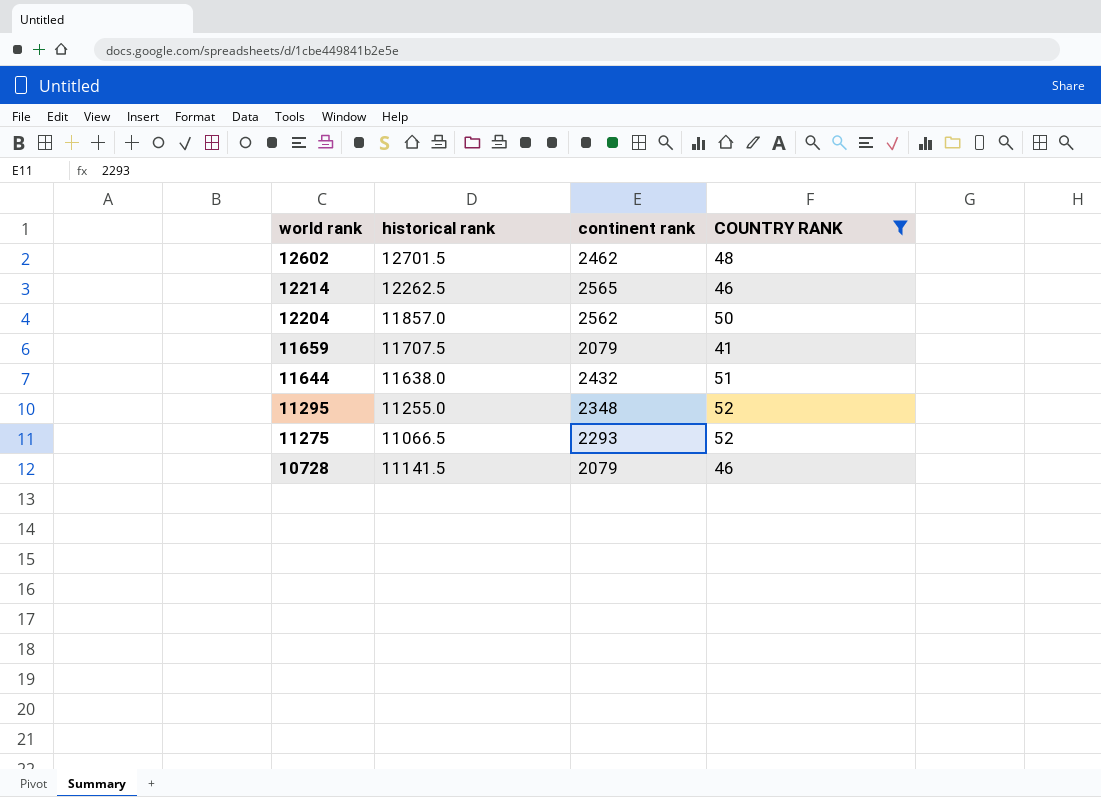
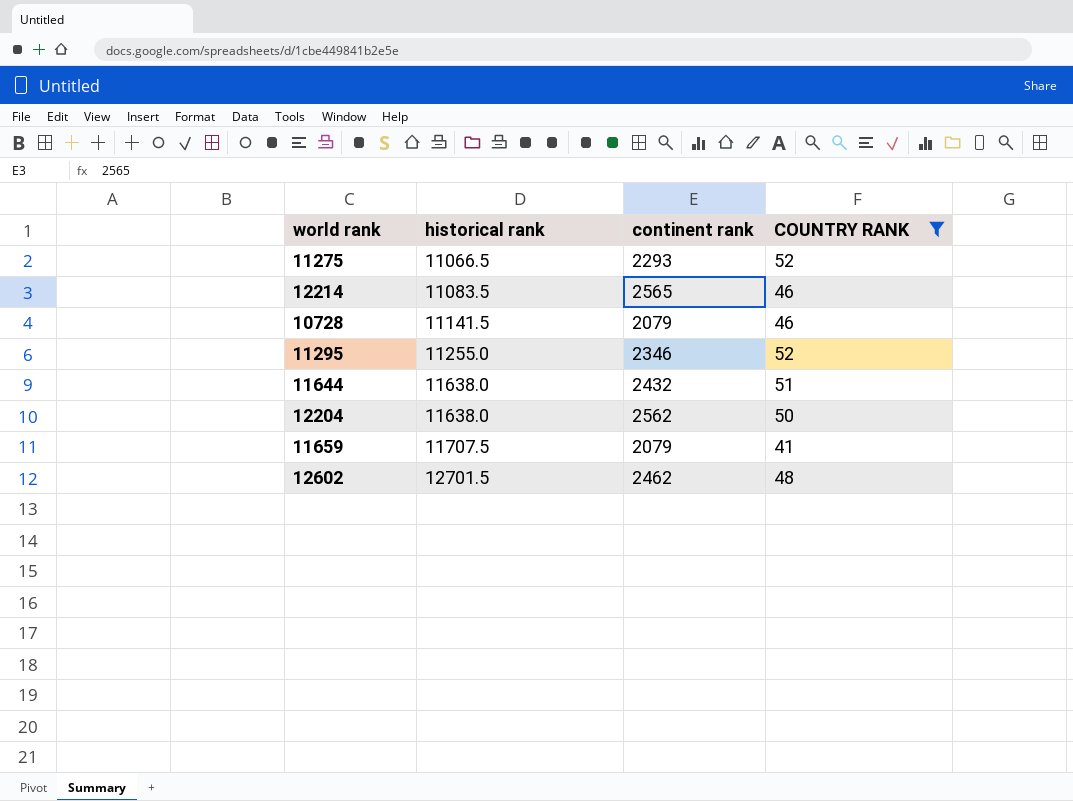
row order: world rank descending -> historical rank ascending
12214 | historical rank: 12262.5 -> 11083.5
11295 | continent rank: 2348 -> 2346
12204 | historical rank: 11857.0 -> 11638.0

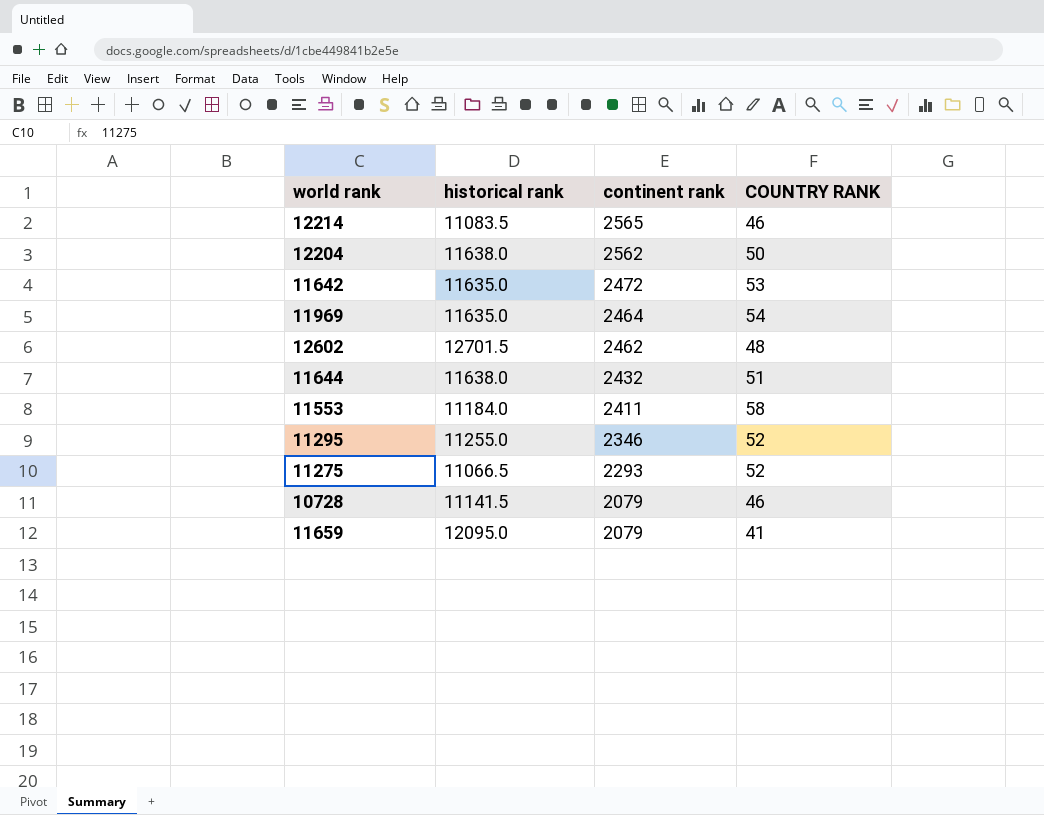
filter: COUNTRY RANK <= 52 -> none
row order: historical rank ascending -> continent rank descending
11659 | historical rank: 11707.5 -> 12095.0

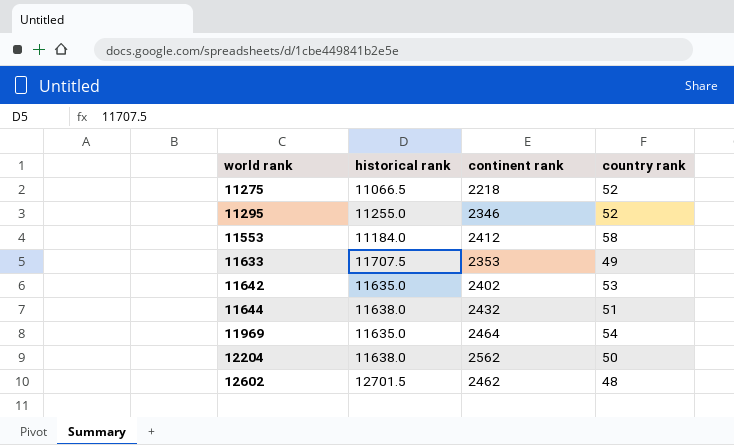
row order: continent rank descending -> world rank ascending
column name: COUNTRY RANK -> country rank
row 12214: 11083.5 | 2565 | 46 -> none
row 10728: 11141.5 | 2079 | 46 -> none
row 11659: 12095.0 | 2079 | 41 -> none
11275 | continent rank: 2293 -> 2218
11553 | continent rank: 2411 -> 2412
row 11633: none -> 11707.5 | 2353 | 49
11642 | continent rank: 2472 -> 2402

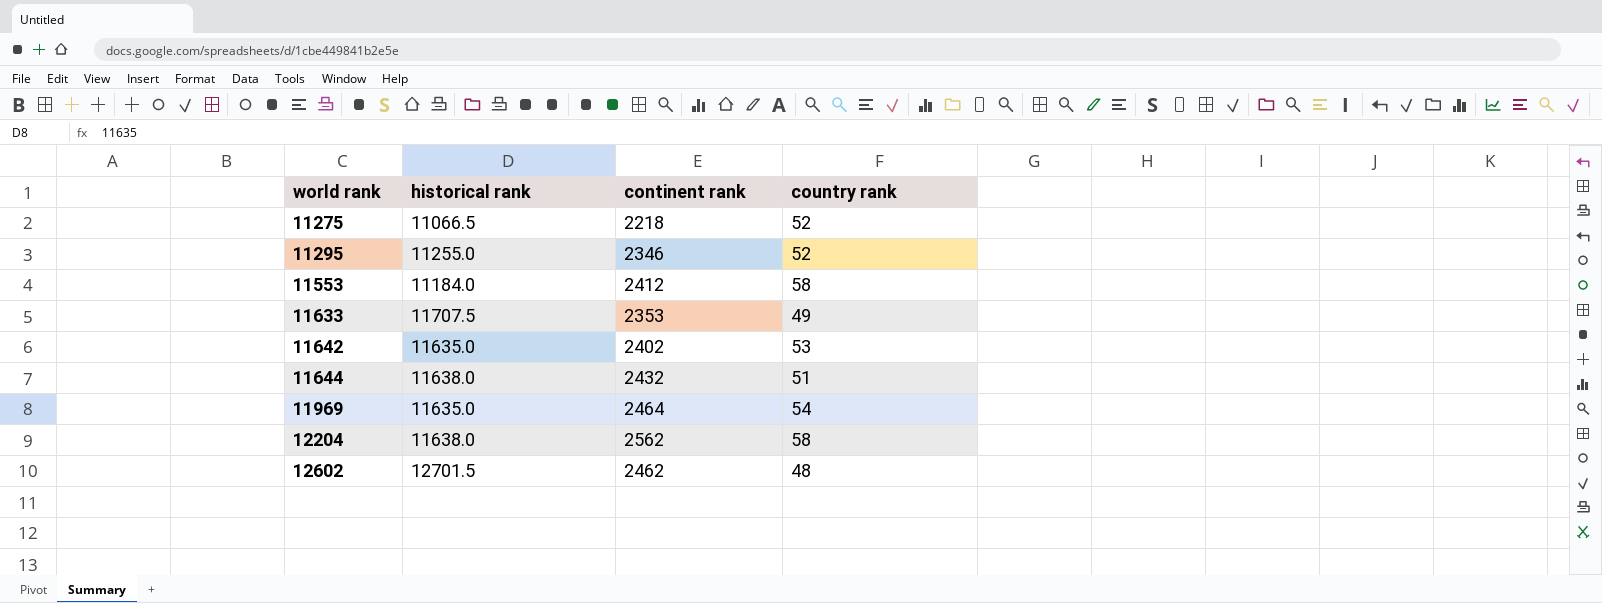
12204 | country rank: 50 -> 58

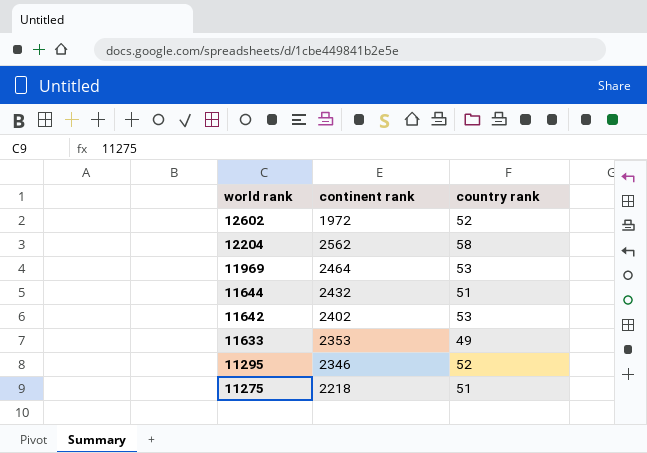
row order: world rank ascending -> world rank descending
column historical rank | position: 2 -> none
row 11553: 11184.0 | 2412 | 58 -> none
12602 | continent rank: 2462 -> 1972
12602 | country rank: 48 -> 52
11969 | country rank: 54 -> 53
11275 | country rank: 52 -> 51

